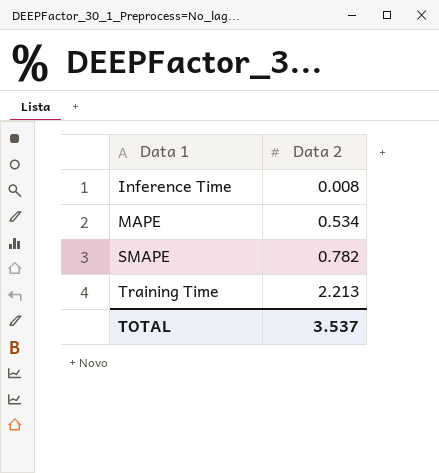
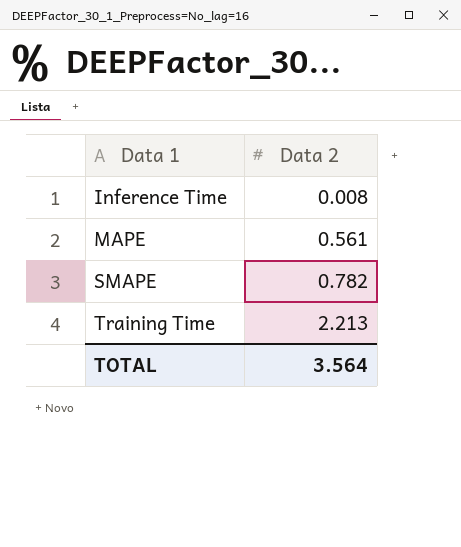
MAPE | Data 2: 0.534 -> 0.561
TOTAL | Data 2: 3.537 -> 3.564

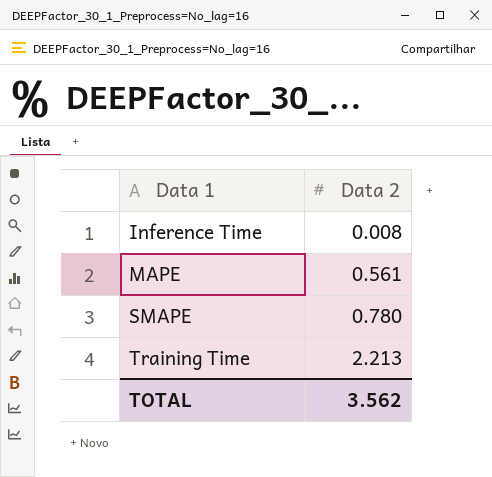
SMAPE | Data 2: 0.782 -> 0.780
TOTAL | Data 2: 3.564 -> 3.562

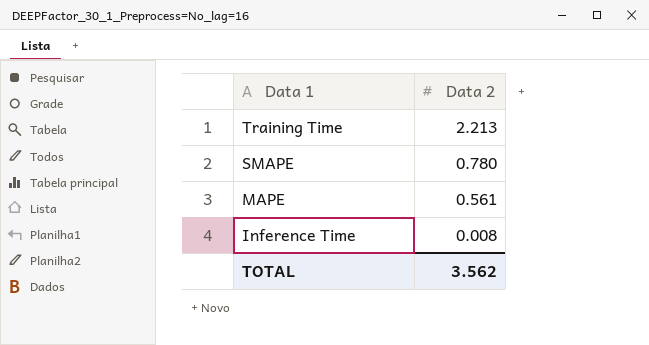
row order: Data 1 ascending -> Data 1 descending

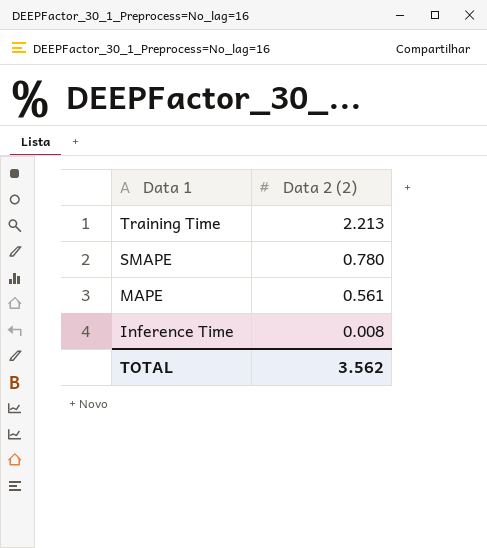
column name: Data 2 -> Data 2 (2)

